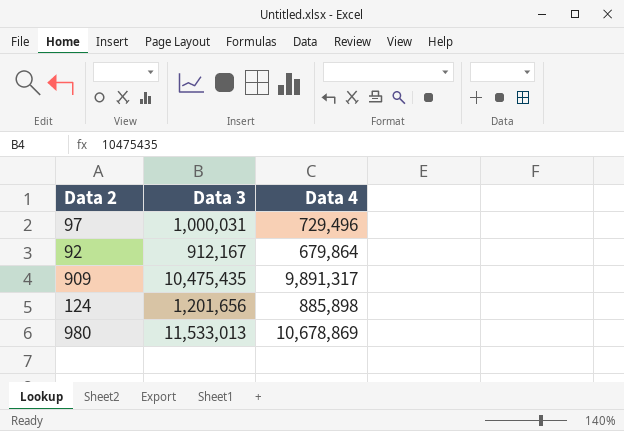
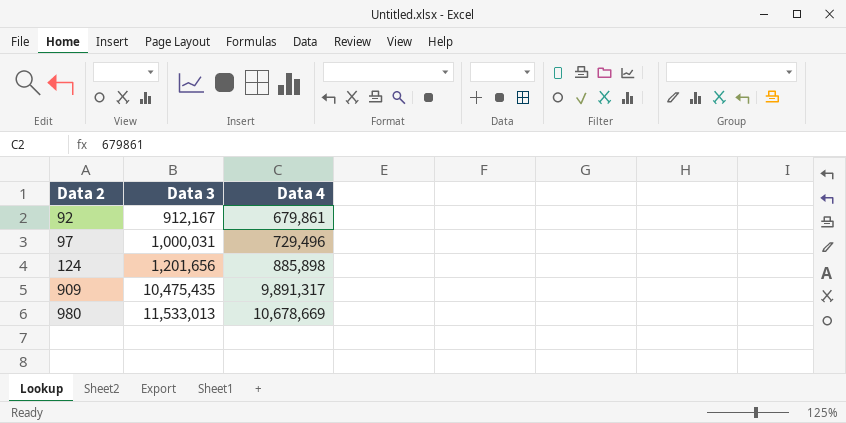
row order: none -> Data 2 ascending
92 | Data 4: 679,864 -> 679,861
980 | Data 4: 10,678,869 -> 10,678,669

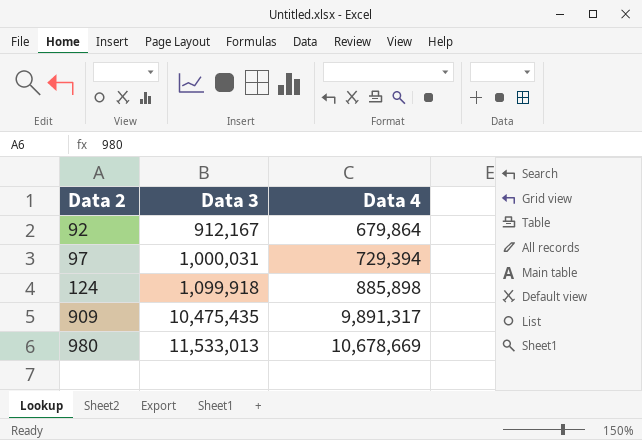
92 | Data 4: 679,861 -> 679,864
97 | Data 4: 729,496 -> 729,394
124 | Data 3: 1,201,656 -> 1,099,918

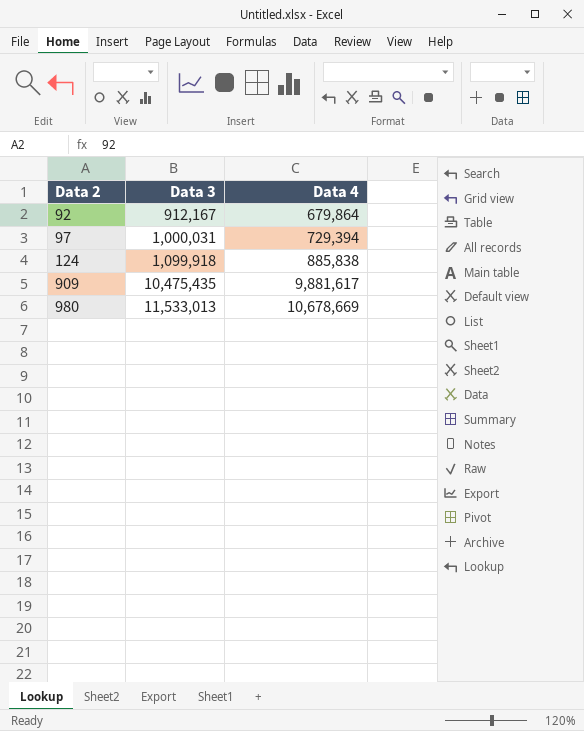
124 | Data 4: 885,898 -> 885,838
909 | Data 4: 9,891,317 -> 9,881,617

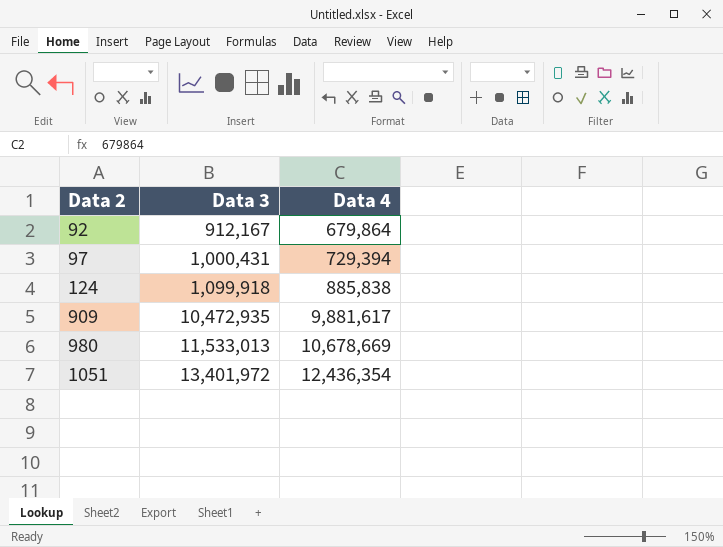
97 | Data 3: 1,000,031 -> 1,000,431
909 | Data 3: 10,475,435 -> 10,472,935
row 1051: none -> 13,401,972 | 12,436,354

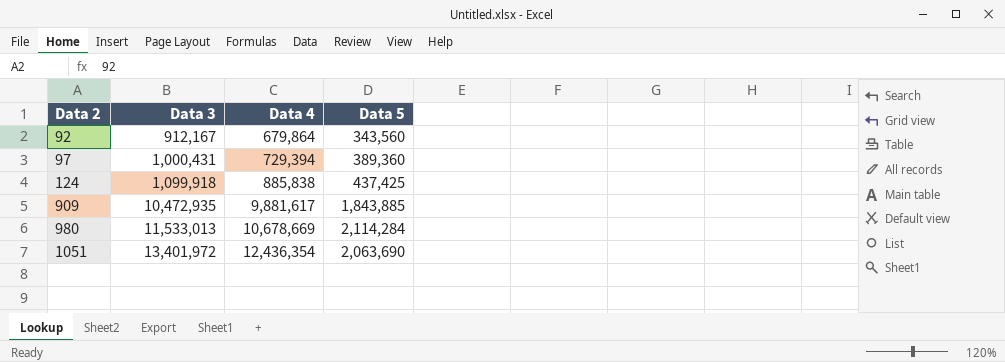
column Data 5 | position: none -> 4

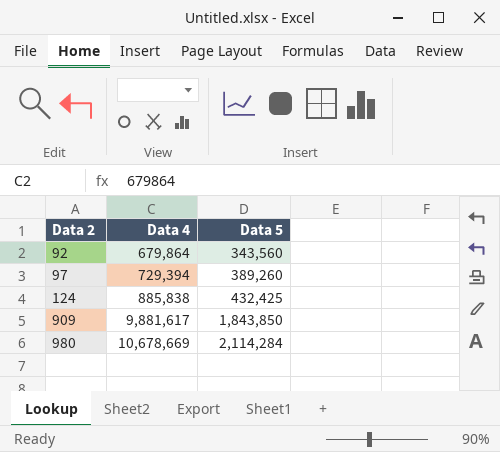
column Data 3 | position: 2 -> none
row 1051: 13,401,972 | 12,436,354 | 2,063,690 -> none
97 | Data 5: 389,360 -> 389,260
124 | Data 5: 437,425 -> 432,425
909 | Data 5: 1,843,885 -> 1,843,850

